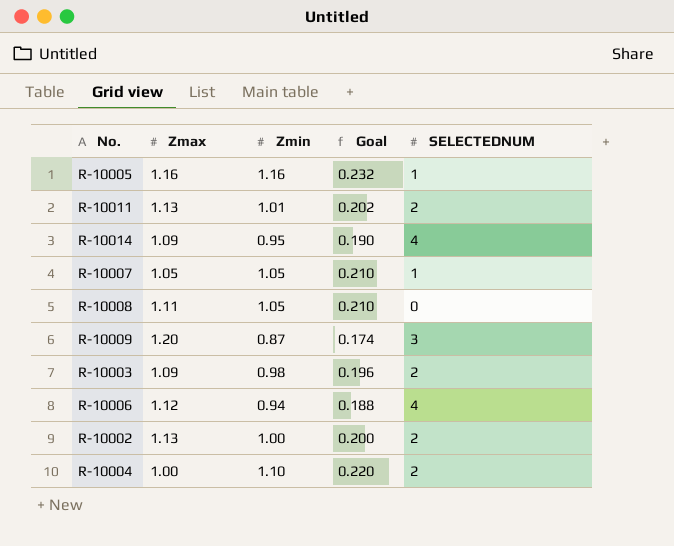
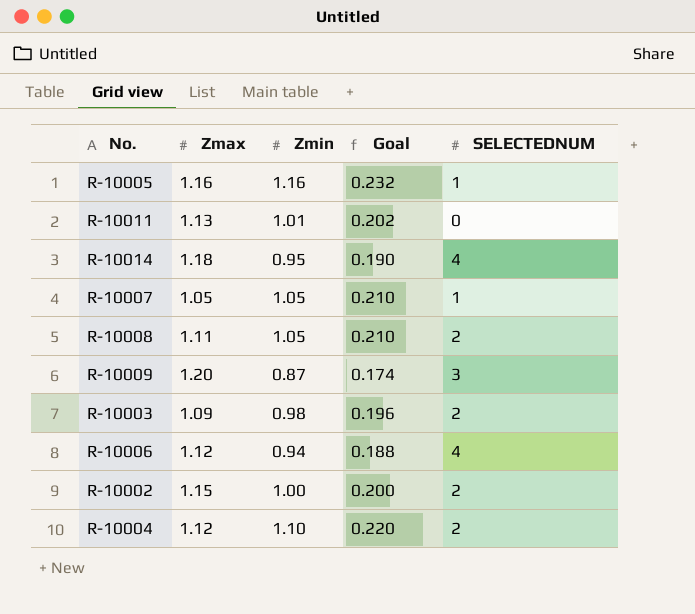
R-10011 | SELECTEDNUM: 2 -> 0
R-10014 | Zmax: 1.09 -> 1.18
R-10008 | SELECTEDNUM: 0 -> 2
R-10002 | Zmax: 1.13 -> 1.15
R-10004 | Zmax: 1.00 -> 1.12

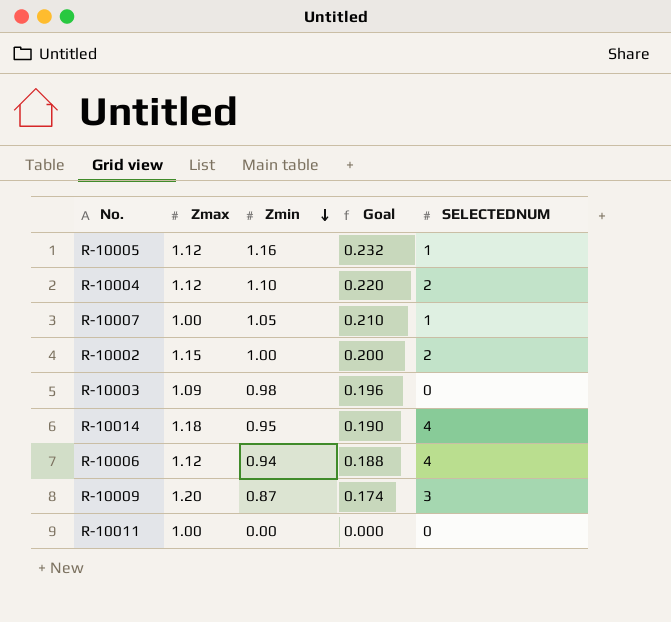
row order: none -> Zmin descending
row R-10008: 1.11 | 1.05 | 0.210 | 2 -> none
R-10005 | Zmax: 1.16 -> 1.12
R-10007 | Zmax: 1.05 -> 1.00
R-10003 | SELECTEDNUM: 2 -> 0
R-10011 | Zmax: 1.13 -> 1.00
R-10011 | Zmin: 1.01 -> 0.00
R-10011 | Goal: 0.202 -> 0.000

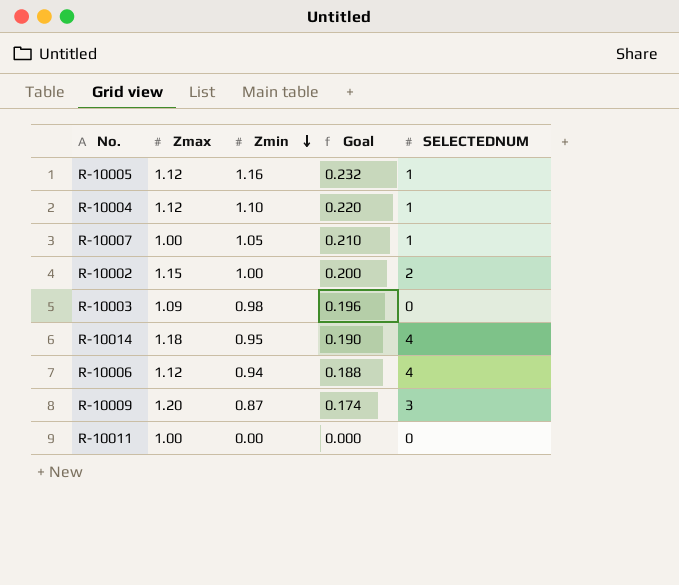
R-10004 | SELECTEDNUM: 2 -> 1

